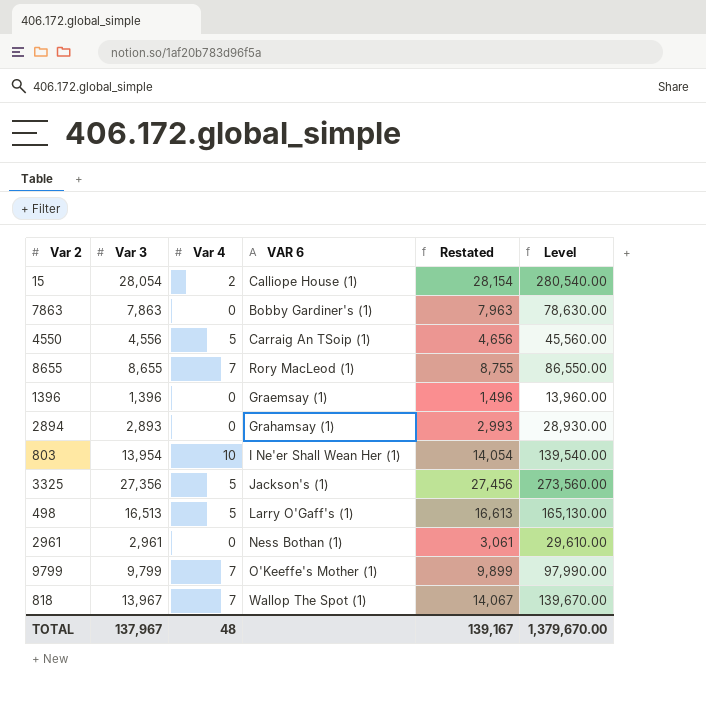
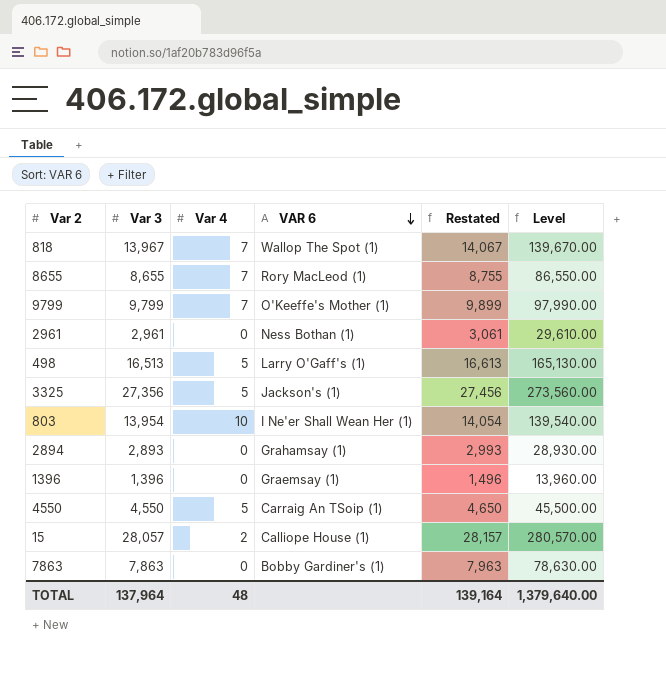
row order: none -> VAR 6 descending
4550 | Var 3: 4,556 -> 4,550
4550 | Restated: 4,656 -> 4,650
4550 | Level: 45,560.00 -> 45,500.00
15 | Var 3: 28,054 -> 28,057
15 | Restated: 28,154 -> 28,157
15 | Level: 280,540.00 -> 280,570.00
TOTAL | Var 3: 137,967 -> 137,964
TOTAL | Restated: 139,167 -> 139,164
TOTAL | Level: 1,379,670.00 -> 1,379,640.00

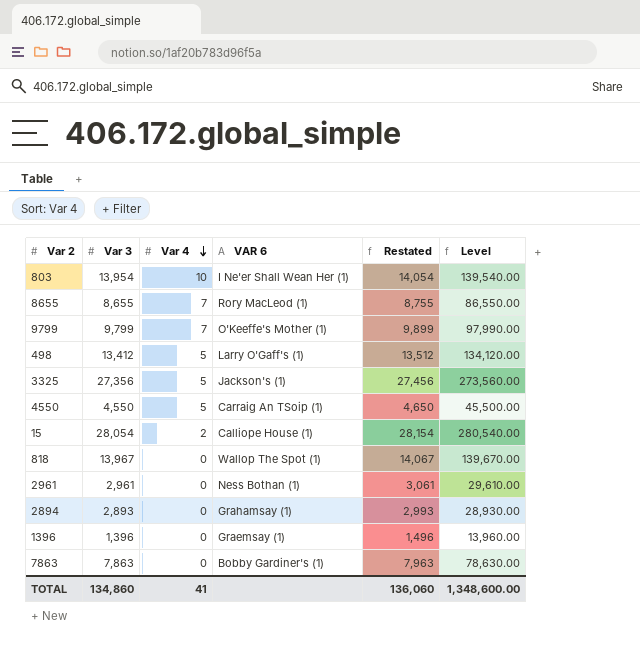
row order: VAR 6 descending -> Var 4 descending
498 | Var 3: 16,513 -> 13,412
498 | Restated: 16,613 -> 13,512
498 | Level: 165,130.00 -> 134,120.00
15 | Var 3: 28,057 -> 28,054
15 | Restated: 28,157 -> 28,154
15 | Level: 280,570.00 -> 280,540.00
818 | Var 4: 7 -> 0
TOTAL | Var 3: 137,964 -> 134,860
TOTAL | Var 4: 48 -> 41
TOTAL | Restated: 139,164 -> 136,060
TOTAL | Level: 1,379,640.00 -> 1,348,600.00

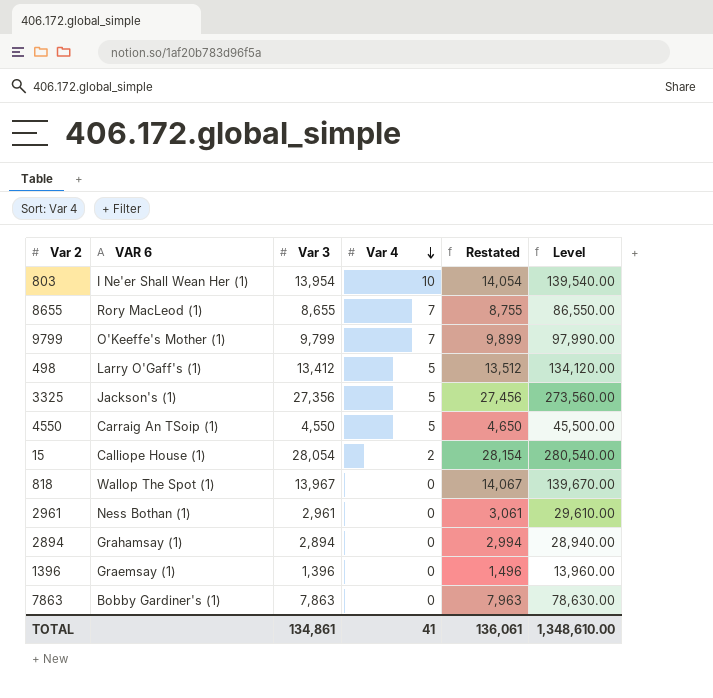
column VAR 6 | position: 4 -> 2
2894 | Var 3: 2,893 -> 2,894
2894 | Restated: 2,993 -> 2,994
2894 | Level: 28,930.00 -> 28,940.00
TOTAL | Var 3: 134,860 -> 134,861
TOTAL | Restated: 136,060 -> 136,061
TOTAL | Level: 1,348,600.00 -> 1,348,610.00

